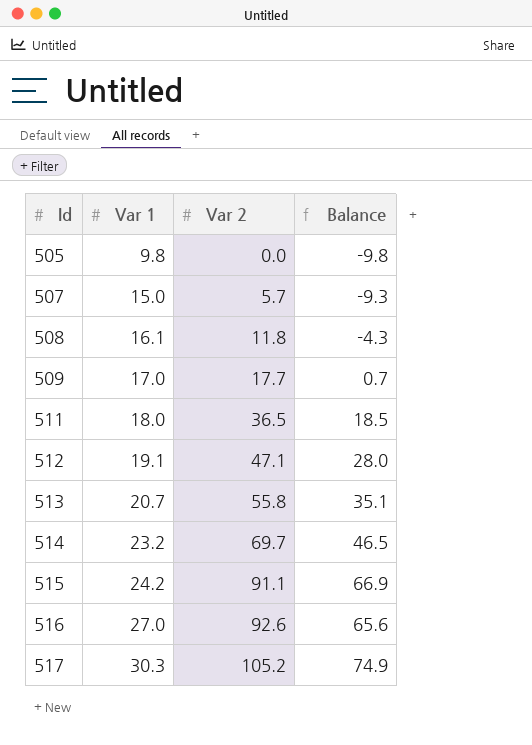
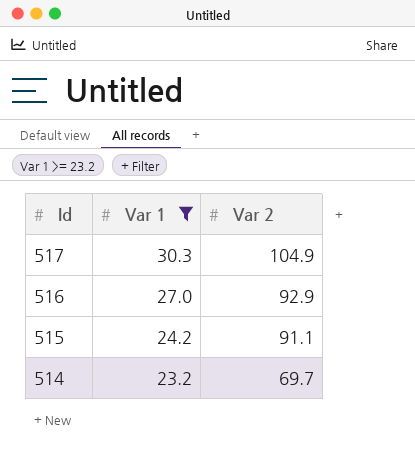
filter: none -> Var 1 >= 23.2
row order: Id ascending -> Id descending
column Balance | formula: [Var 2] - [Var 1] -> none
517 | Var 2: 105.2 -> 104.9
516 | Var 2: 92.6 -> 92.9

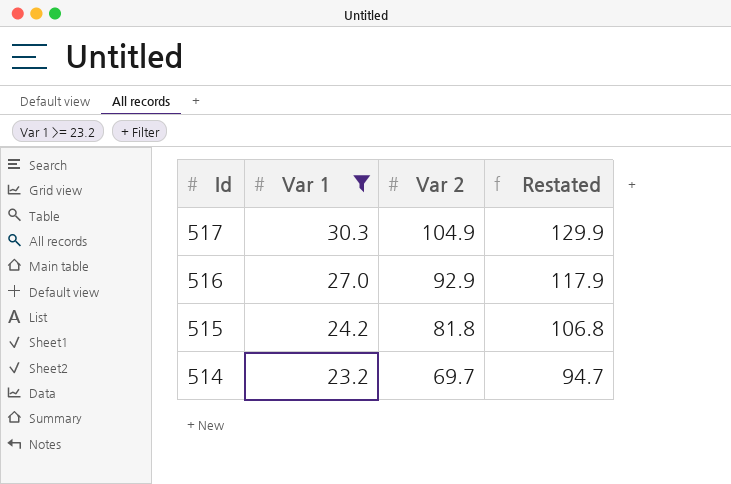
column Restated | formula: none -> [Var 2] + 25
515 | Var 2: 91.1 -> 81.8

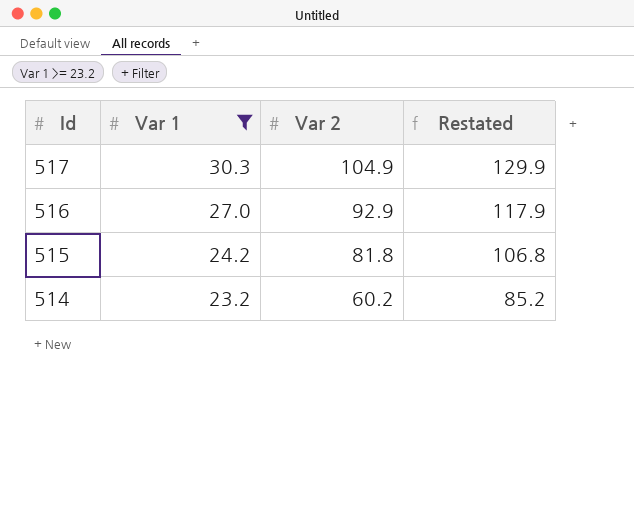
514 | Var 2: 69.7 -> 60.2
514 | Restated: 94.7 -> 85.2

